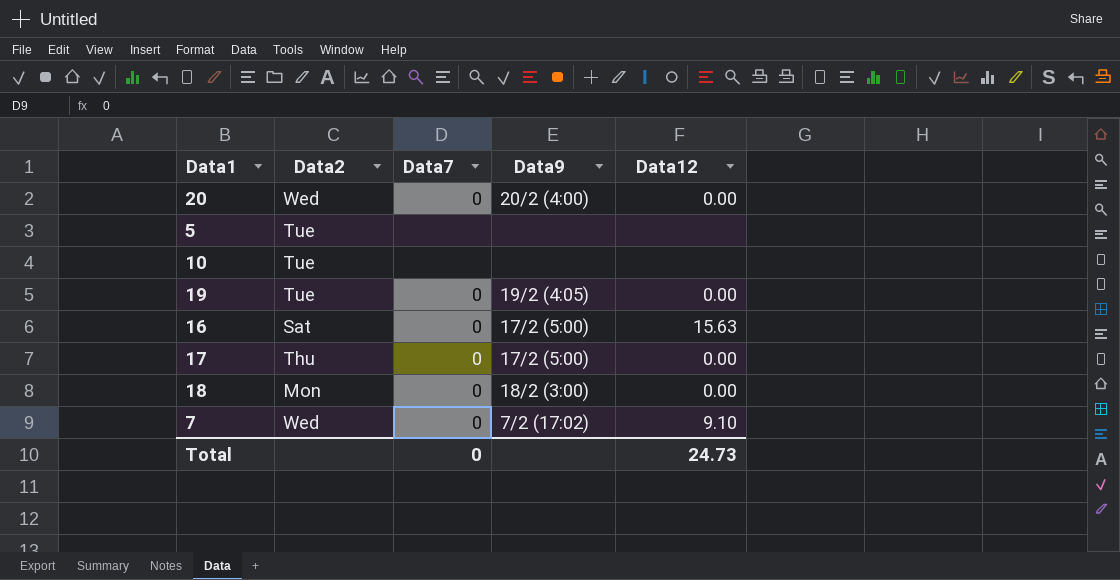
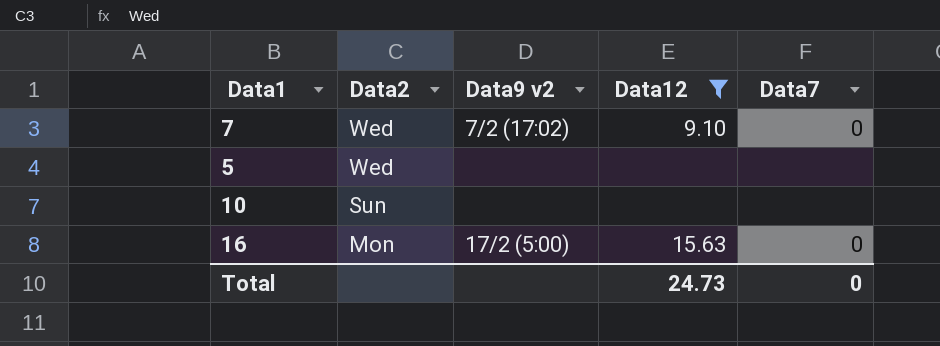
filter: none -> Data12 != 0.00
row order: none -> Data2 descending
column name: Data9 -> Data9 v2
column Data7 | position: 3 -> 5
5 | Data2: Tue -> Wed
10 | Data2: Tue -> Sun
16 | Data2: Sat -> Mon

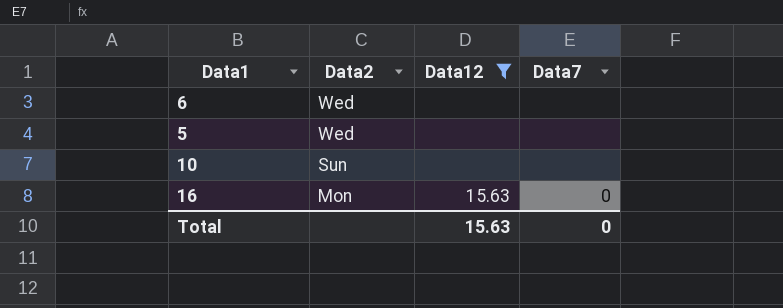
column Data9 v2 | position: 3 -> none
row 7: Wed | 7/2 (17:02) | 9.10 | 0 -> none
row 6: none -> Wed | none | none
Total | Data12: 24.73 -> 15.63

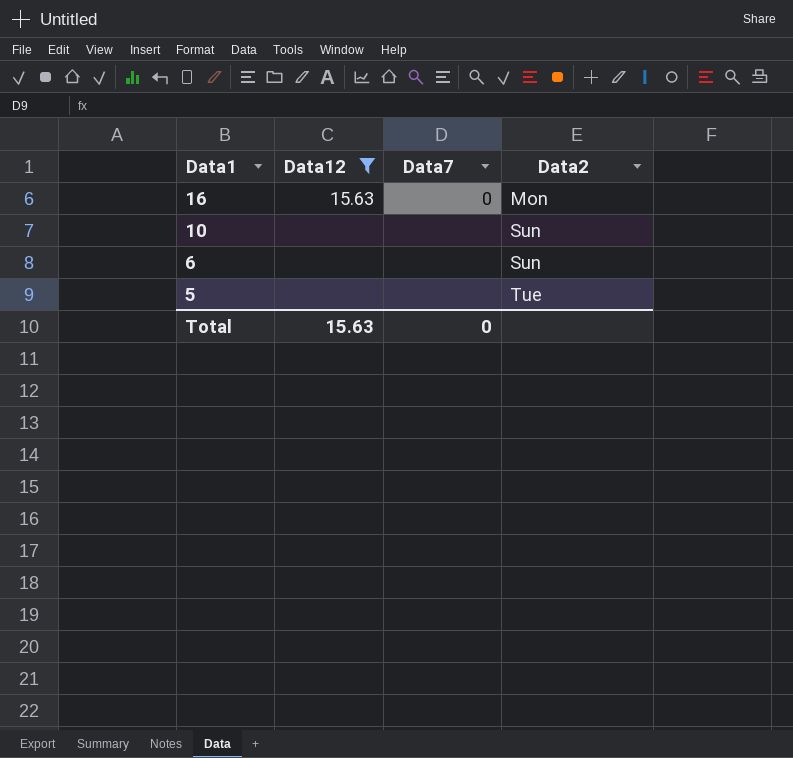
row order: Data2 descending -> Data1 descending
column Data2 | position: 2 -> 4
6 | Data2: Wed -> Sun
5 | Data2: Wed -> Tue

